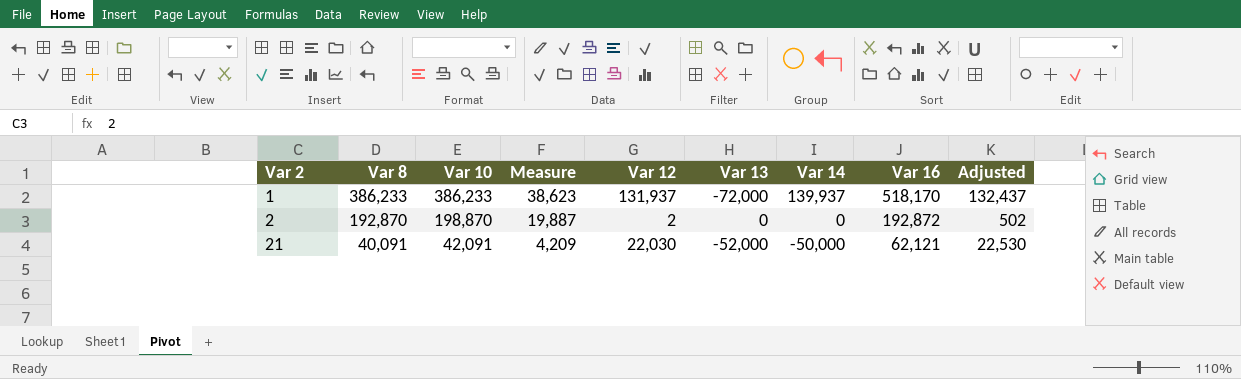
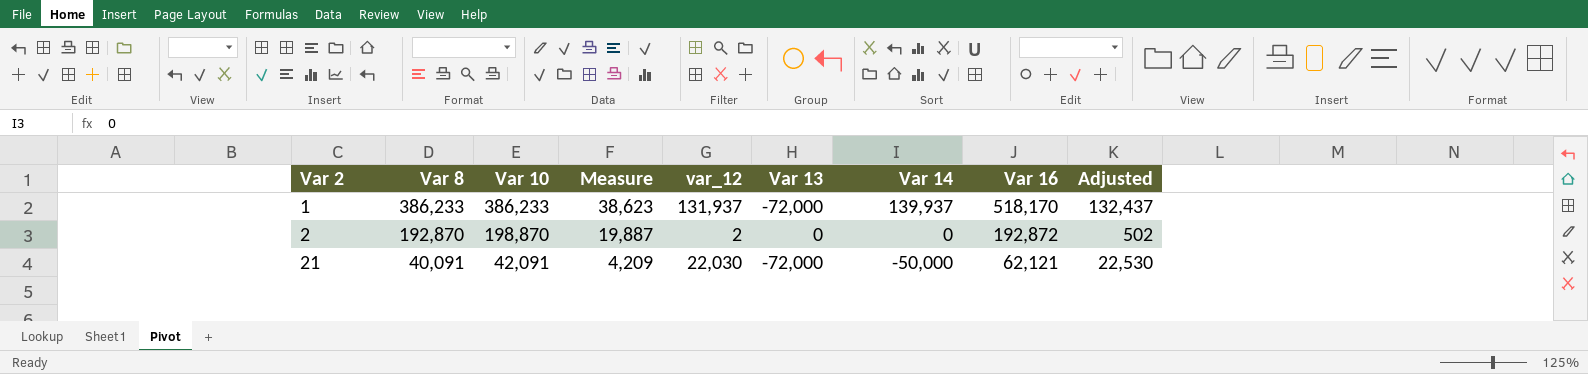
column name: Var 12 -> var_12
21 | Var 13: -52,000 -> -72,000

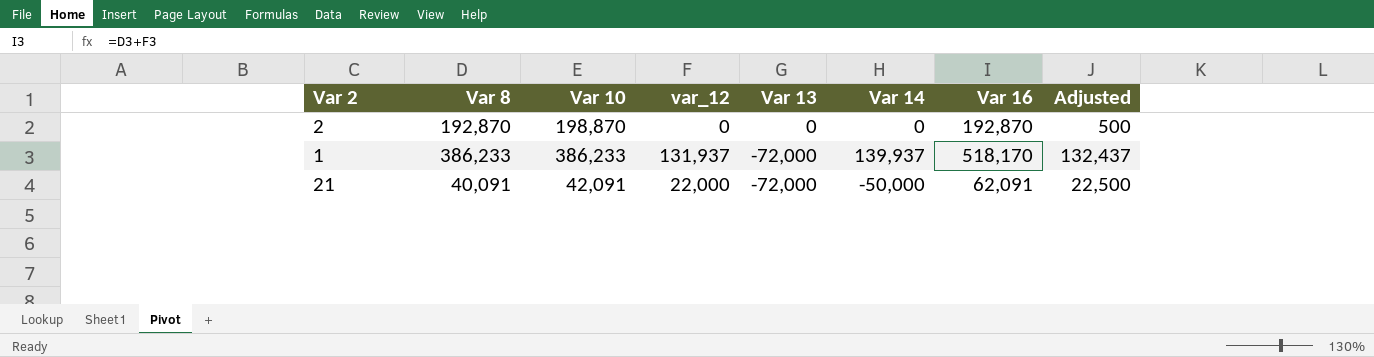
row order: Var 2 ascending -> Var 13 descending
column Measure | formula: [Var 10] * 0.1 -> none
2 | var_12: 2 -> 0
2 | Var 16: 192,872 -> 192,870
2 | Adjusted: 502 -> 500
21 | var_12: 22,030 -> 22,000
21 | Var 16: 62,121 -> 62,091
21 | Adjusted: 22,530 -> 22,500

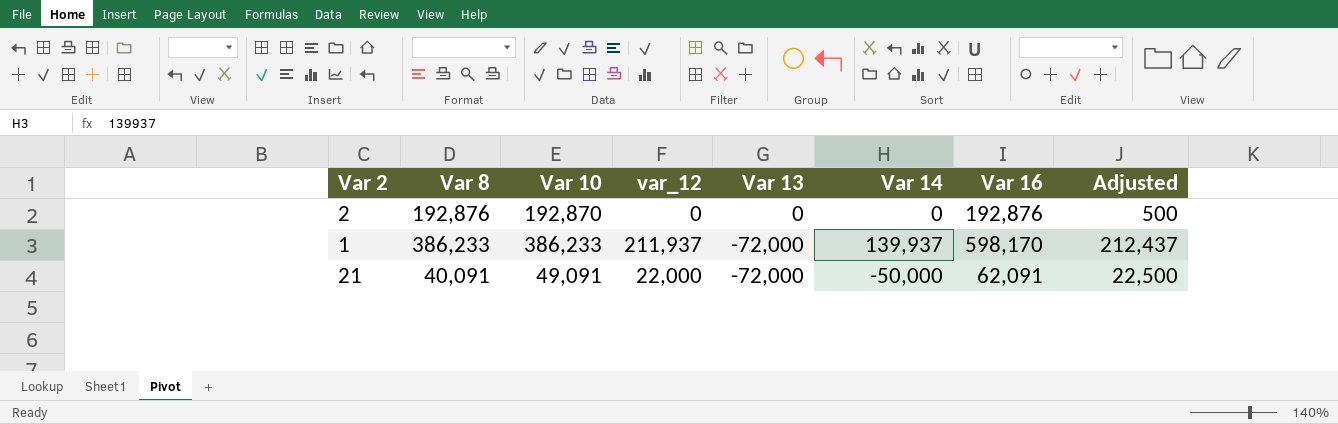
2 | Var 8: 192,870 -> 192,876
2 | Var 10: 198,870 -> 192,870
2 | Var 16: 192,870 -> 192,876
1 | var_12: 131,937 -> 211,937
1 | Var 16: 518,170 -> 598,170
1 | Adjusted: 132,437 -> 212,437
21 | Var 10: 42,091 -> 49,091

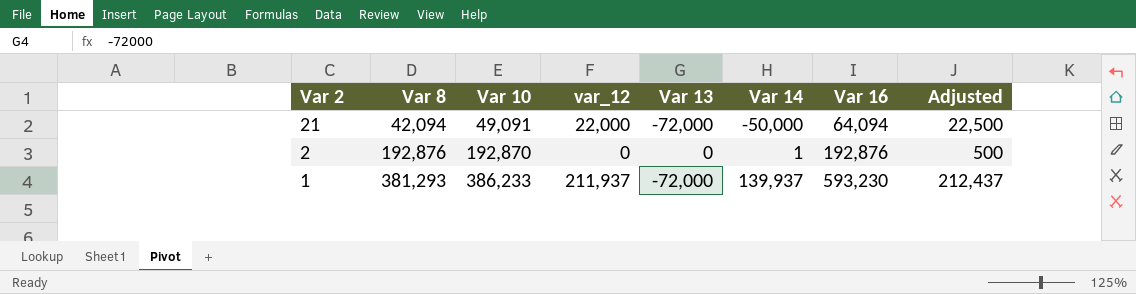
row order: Var 13 descending -> Var 2 descending
21 | Var 8: 40,091 -> 42,094
21 | Var 16: 62,091 -> 64,094
2 | Var 14: 0 -> 1
1 | Var 8: 386,233 -> 381,293
1 | Var 16: 598,170 -> 593,230

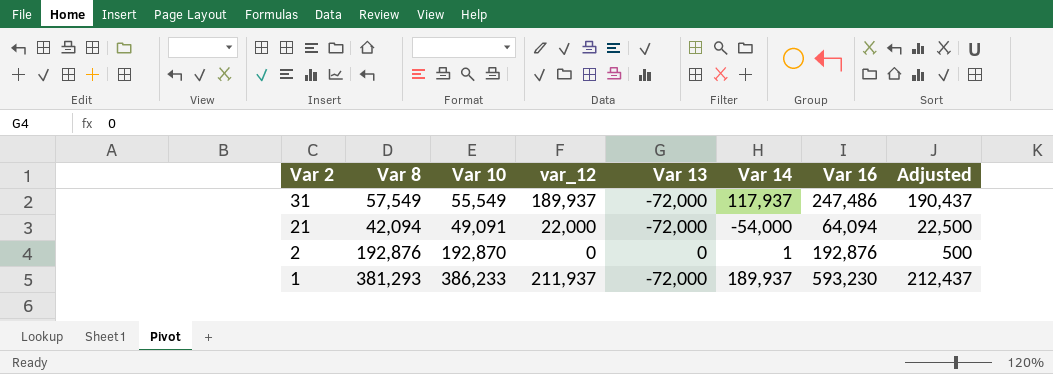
row 31: none -> 57,549 | 55,549 | 189,937 | -72,000 | 117,937 | 247,486 | 190,437
21 | Var 14: -50,000 -> -54,000
1 | Var 14: 139,937 -> 189,937

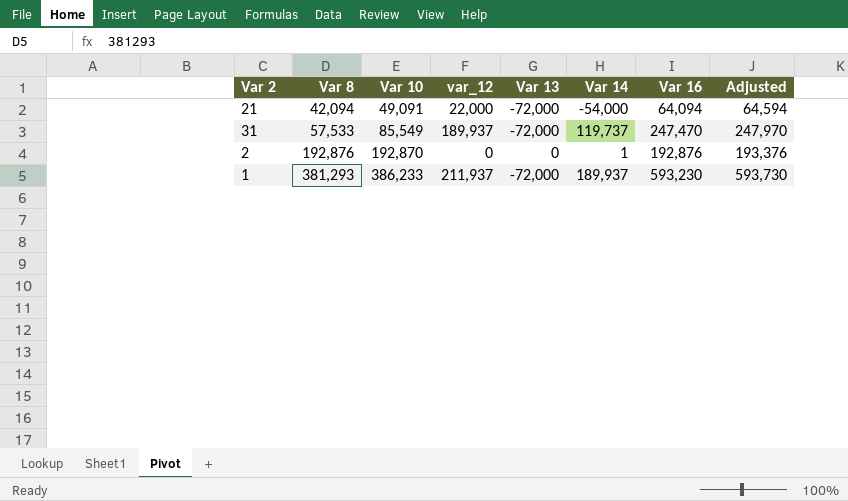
row order: Var 2 descending -> Var 8 ascending
column Adjusted | formula: [var_12] + 500 -> [Var 16] + 500
31 | Var 8: 57,549 -> 57,533
31 | Var 10: 55,549 -> 85,549
31 | Var 14: 117,937 -> 119,737
31 | Var 16: 247,486 -> 247,470

